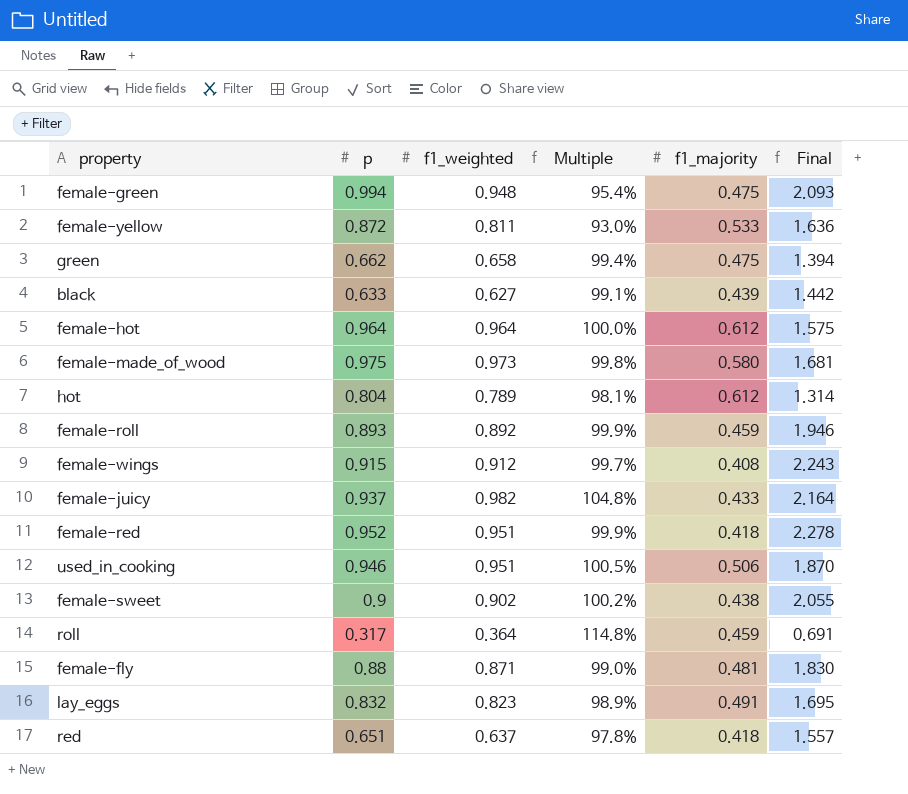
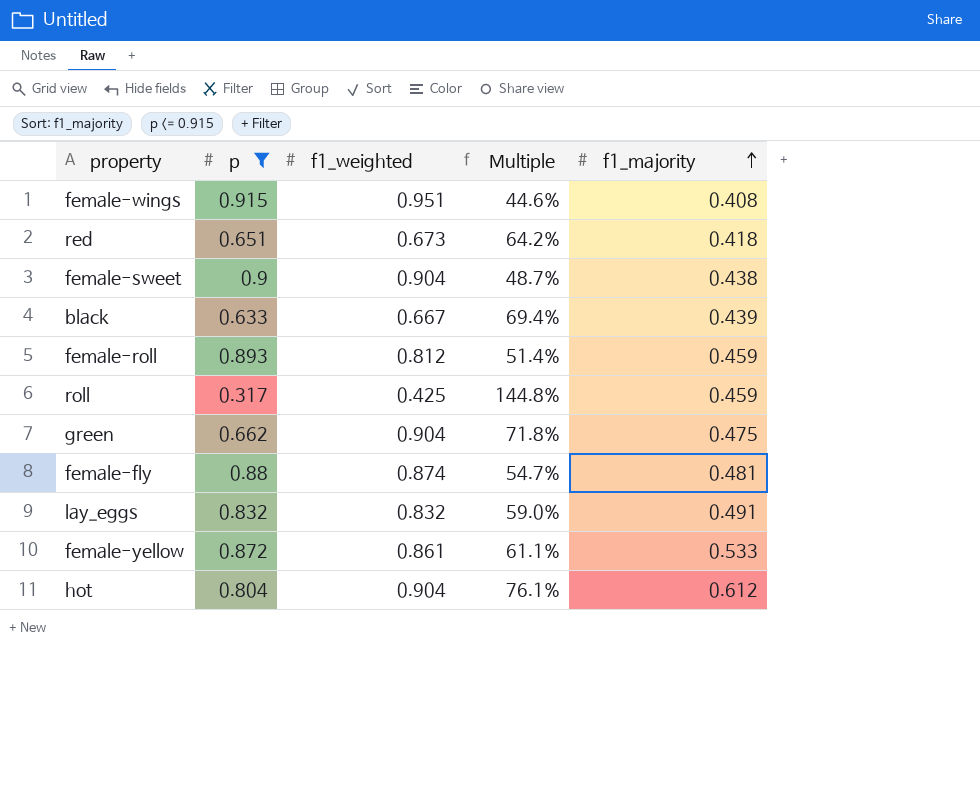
filter: none -> p <= 0.915
row order: none -> f1_majority ascending
column Final | formula: [p] / [f1_majority] -> none
column Multiple | formula: [f1_weighted] / [p] -> [f1_majority] / [p]
female-wings | f1_weighted: 0.912 -> 0.951
red | f1_weighted: 0.637 -> 0.673
female-sweet | f1_weighted: 0.902 -> 0.904
black | f1_weighted: 0.627 -> 0.667
female-roll | f1_weighted: 0.892 -> 0.812
roll | f1_weighted: 0.364 -> 0.425
green | f1_weighted: 0.658 -> 0.904
female-fly | f1_weighted: 0.871 -> 0.874
lay_eggs | f1_weighted: 0.823 -> 0.832
female-yellow | f1_weighted: 0.811 -> 0.861
hot | f1_weighted: 0.789 -> 0.904

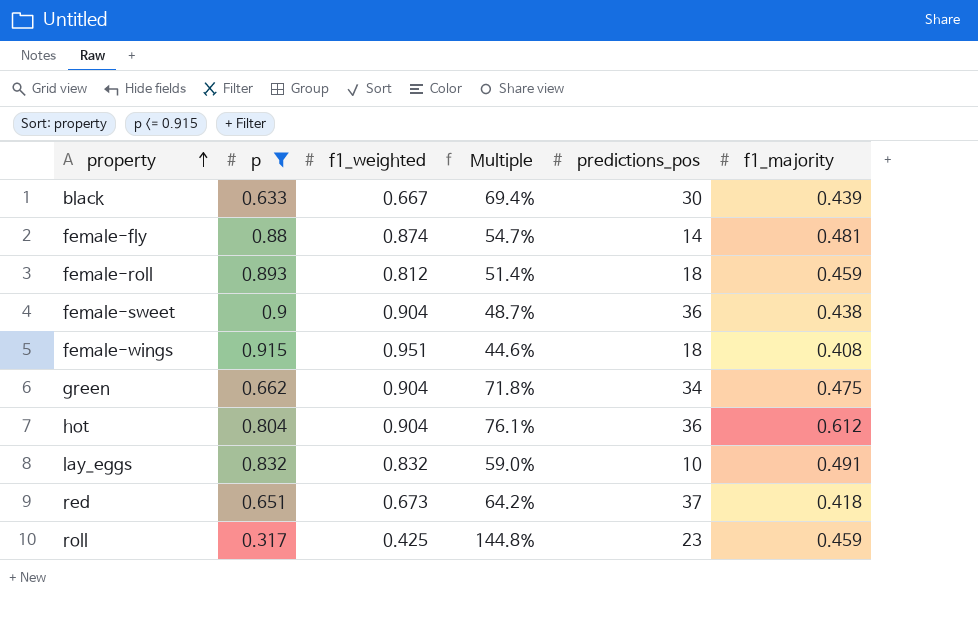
row order: f1_majority ascending -> property ascending
column predictions_pos | position: none -> 5
row female-yellow: 0.872 | 0.861 | 61.1% | 0.533 -> none

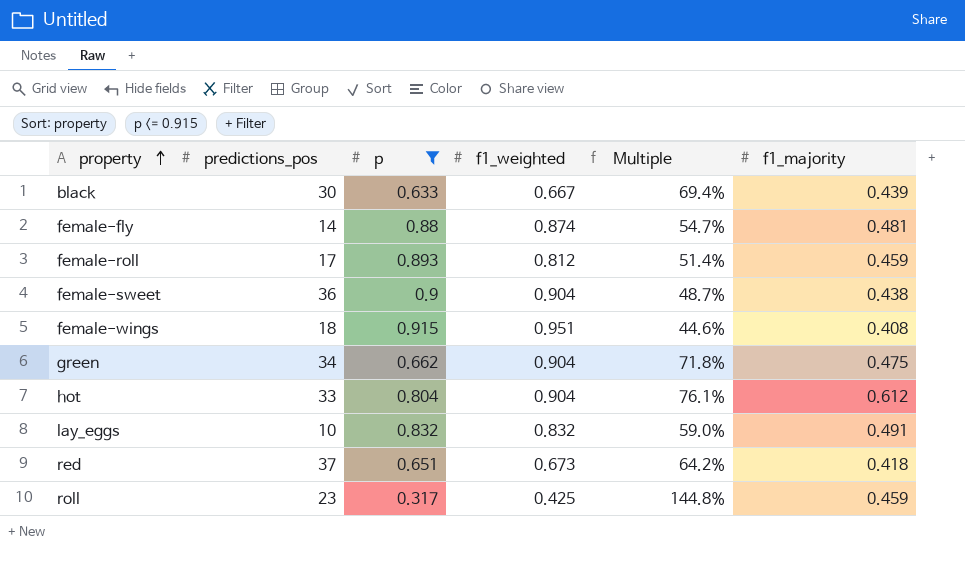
column predictions_pos | position: 5 -> 2
female-roll | predictions_pos: 18 -> 17
hot | predictions_pos: 36 -> 33

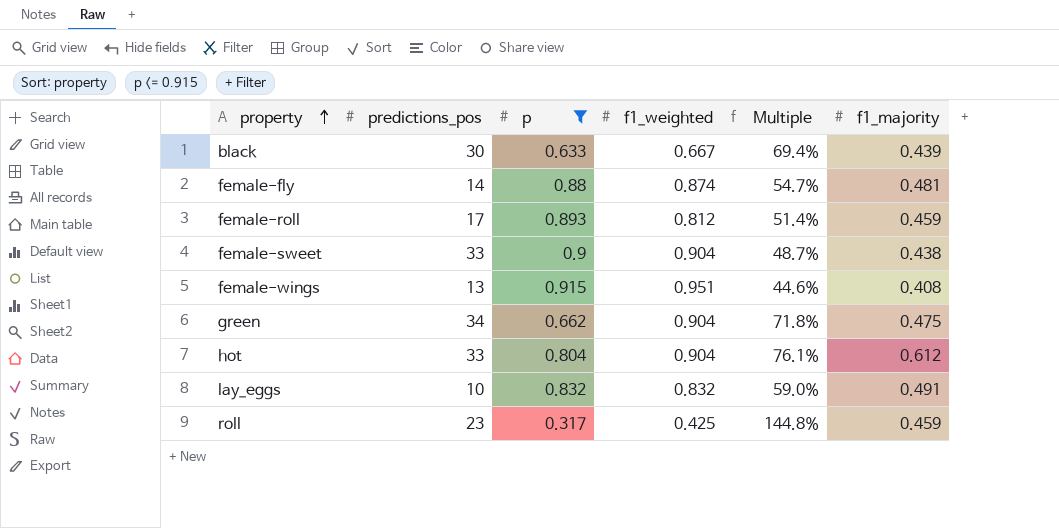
row red: 37 | 0.651 | 0.673 | 64.2% | 0.418 -> none
female-sweet | predictions_pos: 36 -> 33
female-wings | predictions_pos: 18 -> 13

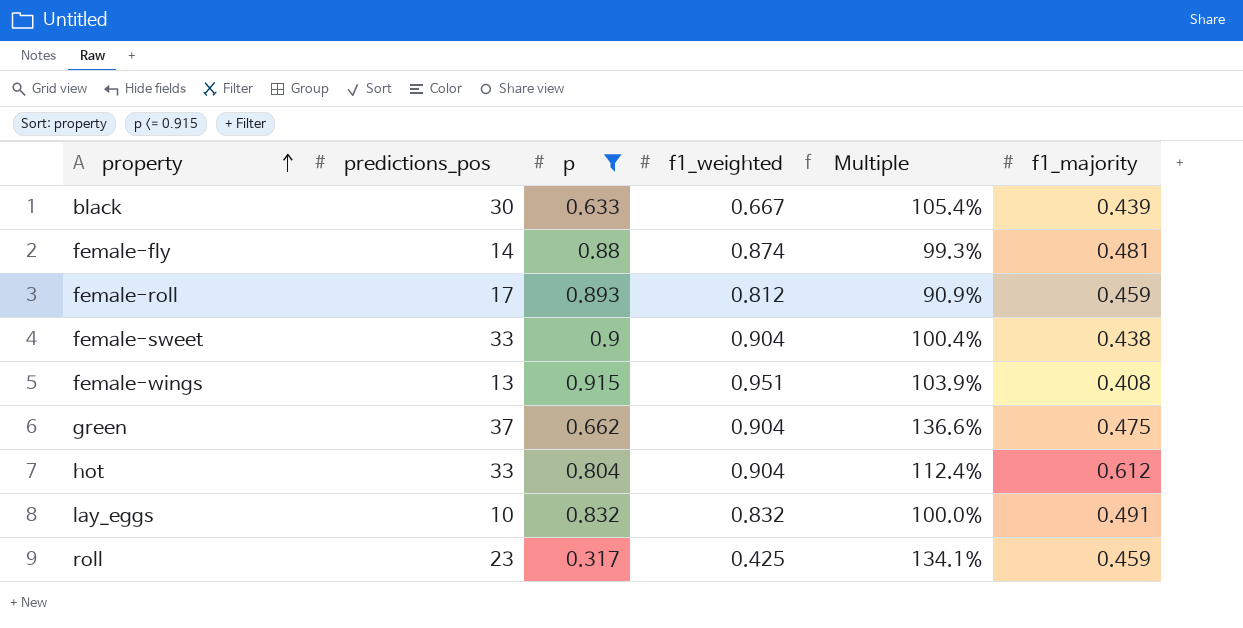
column Multiple | formula: [f1_majority] / [p] -> [f1_weighted] / [p]
green | predictions_pos: 34 -> 37

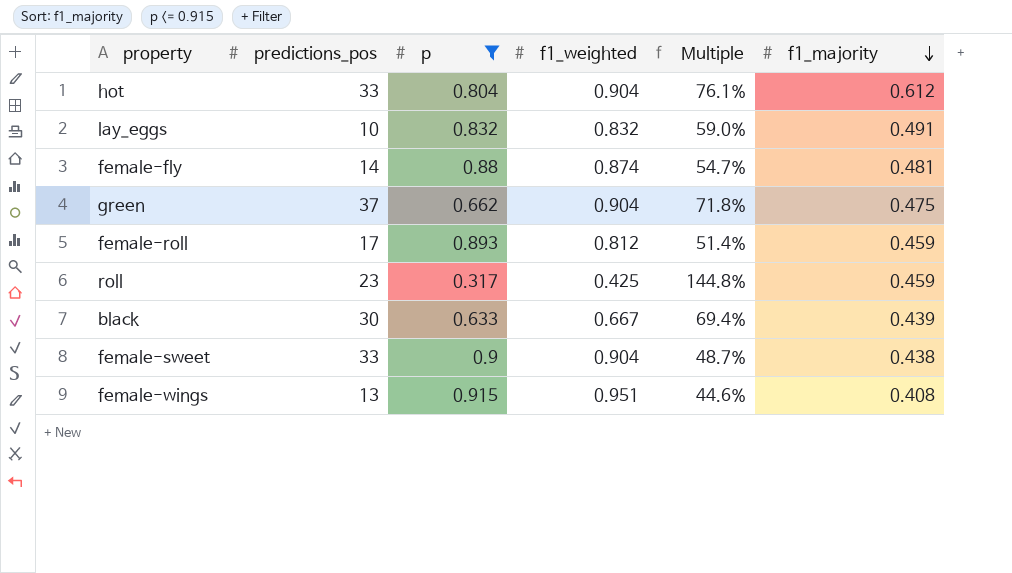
row order: property ascending -> f1_majority descending
column Multiple | formula: [f1_weighted] / [p] -> [f1_majority] / [p]

